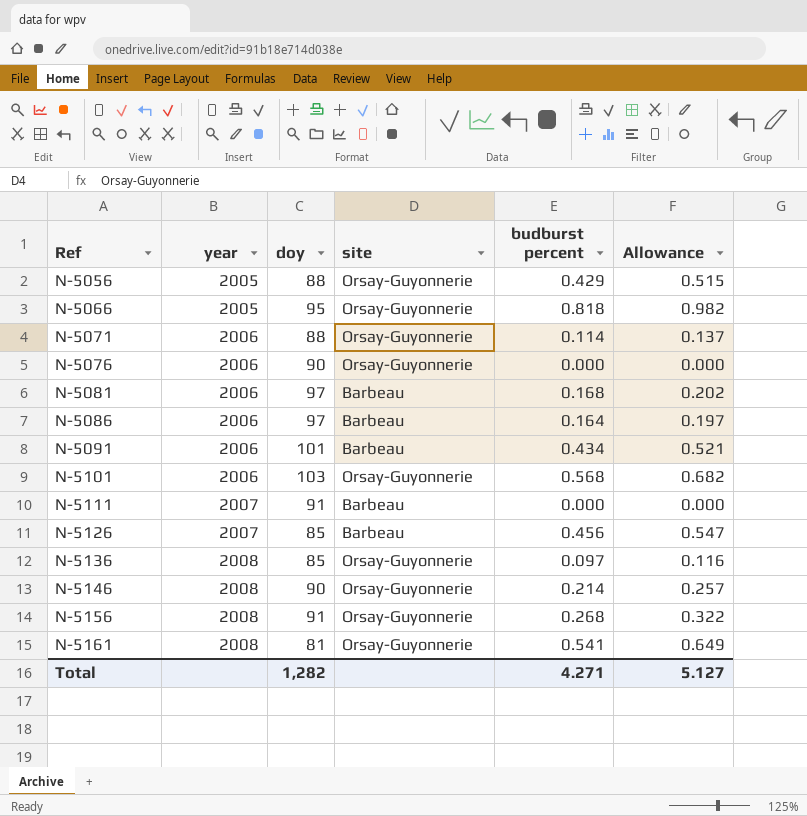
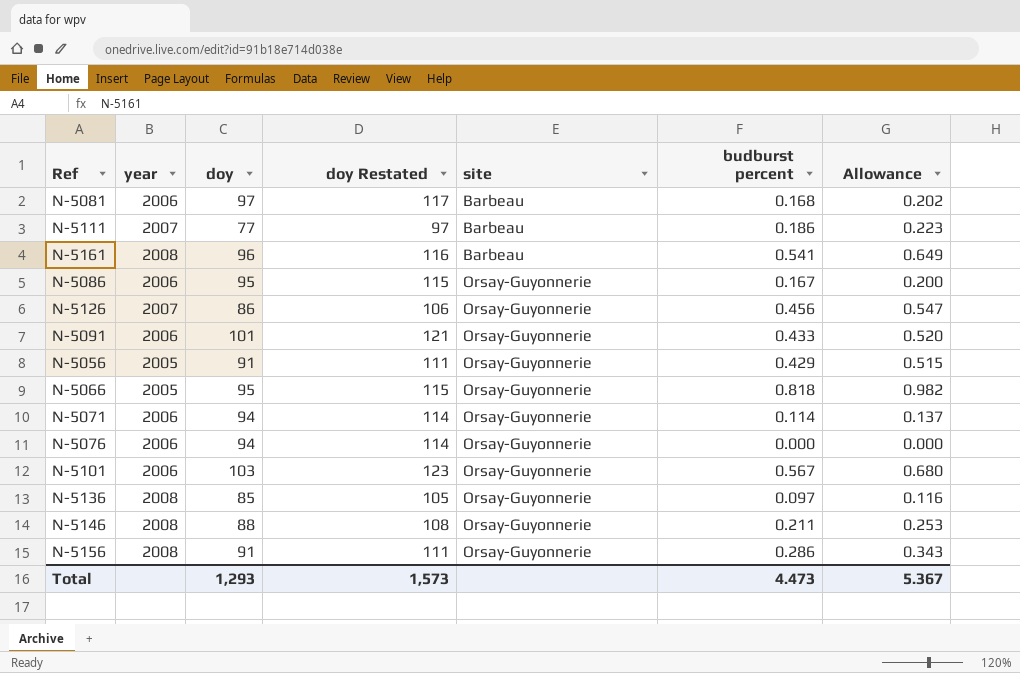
row order: Ref ascending -> site ascending
column doy Restated | formula: none -> [doy] + 20
N-5111 | doy: 91 -> 77
N-5111 | budburst percent: 0.000 -> 0.186
N-5111 | Allowance: 0.000 -> 0.223
N-5161 | doy: 81 -> 96
N-5161 | site: Orsay-Guyonnerie -> Barbeau
N-5086 | doy: 97 -> 95
N-5086 | site: Barbeau -> Orsay-Guyonnerie
N-5086 | budburst percent: 0.164 -> 0.167
N-5086 | Allowance: 0.197 -> 0.200
N-5126 | doy: 85 -> 86
N-5126 | site: Barbeau -> Orsay-Guyonnerie
N-5091 | site: Barbeau -> Orsay-Guyonnerie
N-5091 | budburst percent: 0.434 -> 0.433
N-5091 | Allowance: 0.521 -> 0.520
N-5056 | doy: 88 -> 91
N-5071 | doy: 88 -> 94
N-5076 | doy: 90 -> 94
N-5101 | budburst percent: 0.568 -> 0.567
N-5101 | Allowance: 0.682 -> 0.680
N-5146 | doy: 90 -> 88
N-5146 | budburst percent: 0.214 -> 0.211
N-5146 | Allowance: 0.257 -> 0.253
N-5156 | budburst percent: 0.268 -> 0.286
N-5156 | Allowance: 0.322 -> 0.343
Total | doy: 1,282 -> 1,293
Total | budburst percent: 4.271 -> 4.473
Total | Allowance: 5.127 -> 5.367

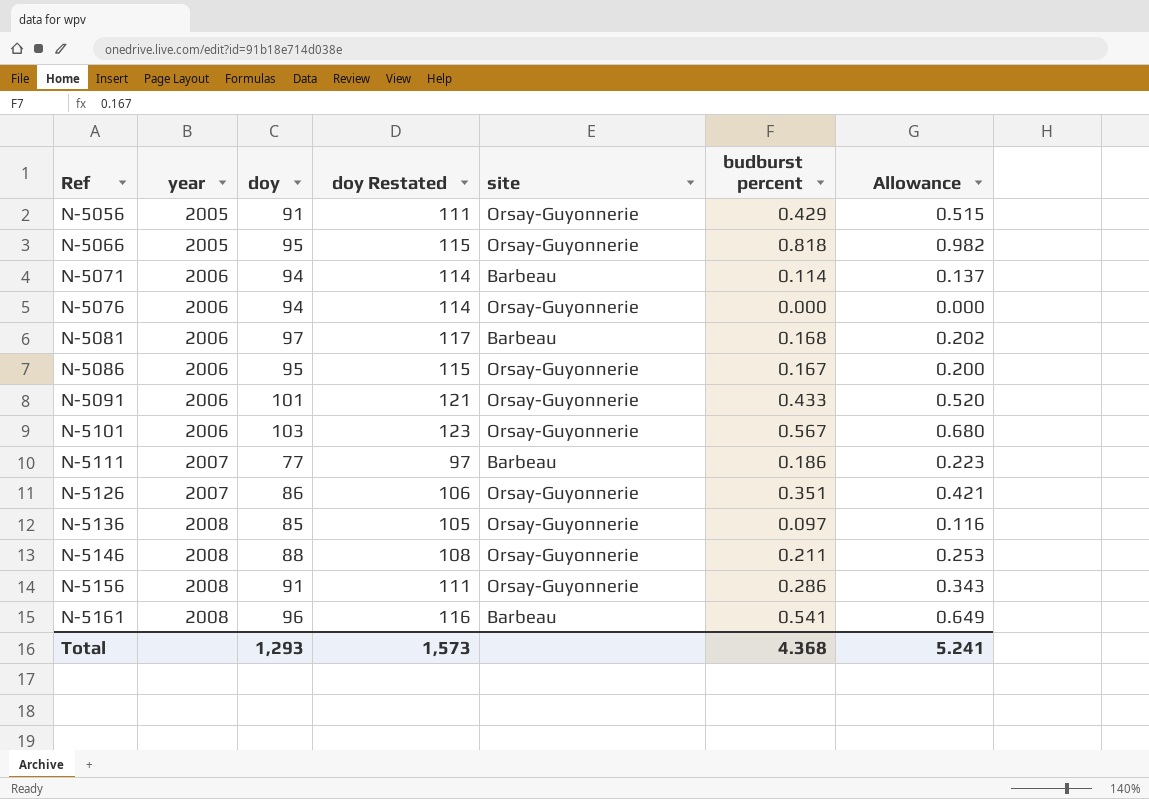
row order: site ascending -> Ref ascending
N-5071 | site: Orsay-Guyonnerie -> Barbeau
N-5126 | budburst percent: 0.456 -> 0.351
N-5126 | Allowance: 0.547 -> 0.421
Total | budburst percent: 4.473 -> 4.368
Total | Allowance: 5.367 -> 5.241

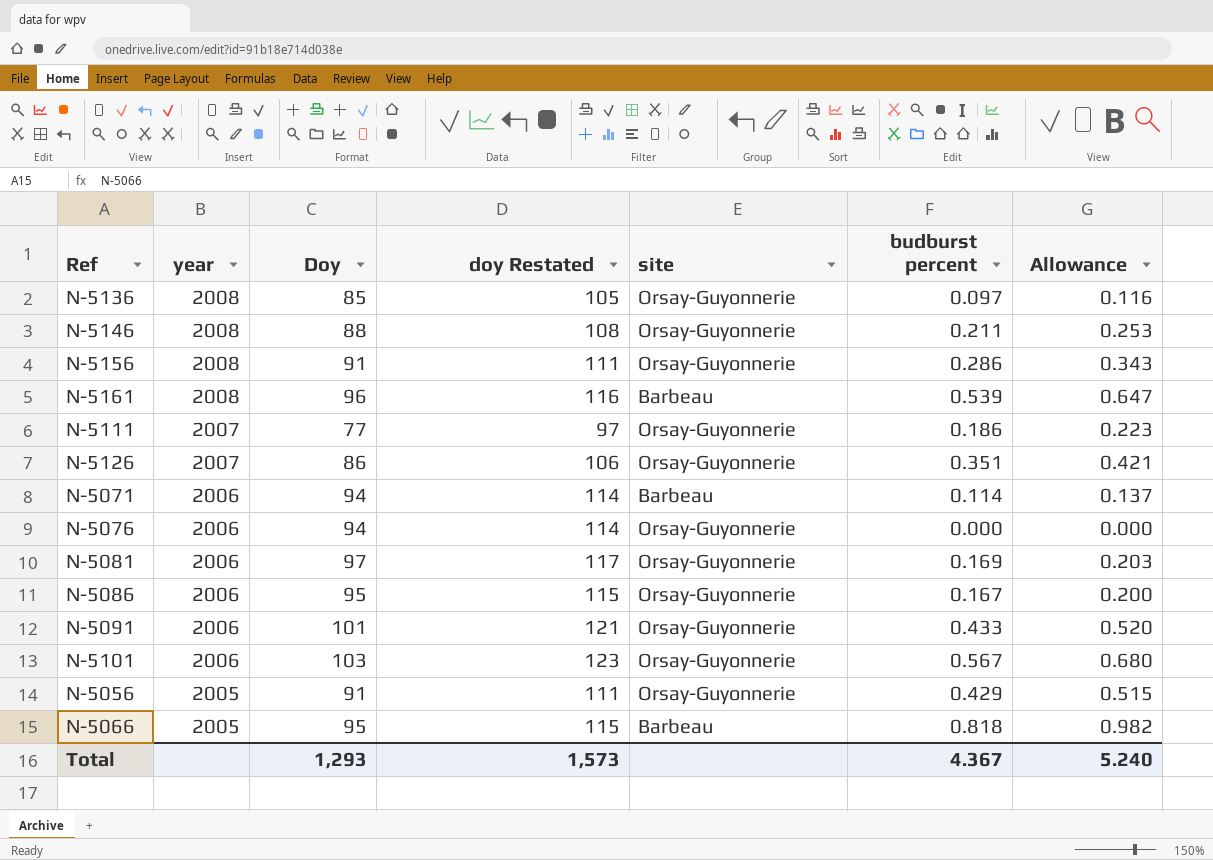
row order: Ref ascending -> year descending
column name: doy -> Doy
N-5161 | budburst percent: 0.541 -> 0.539
N-5161 | Allowance: 0.649 -> 0.647
N-5111 | site: Barbeau -> Orsay-Guyonnerie
N-5081 | site: Barbeau -> Orsay-Guyonnerie
N-5081 | budburst percent: 0.168 -> 0.169
N-5081 | Allowance: 0.202 -> 0.203
N-5066 | site: Orsay-Guyonnerie -> Barbeau
Total | budburst percent: 4.368 -> 4.367
Total | Allowance: 5.241 -> 5.240

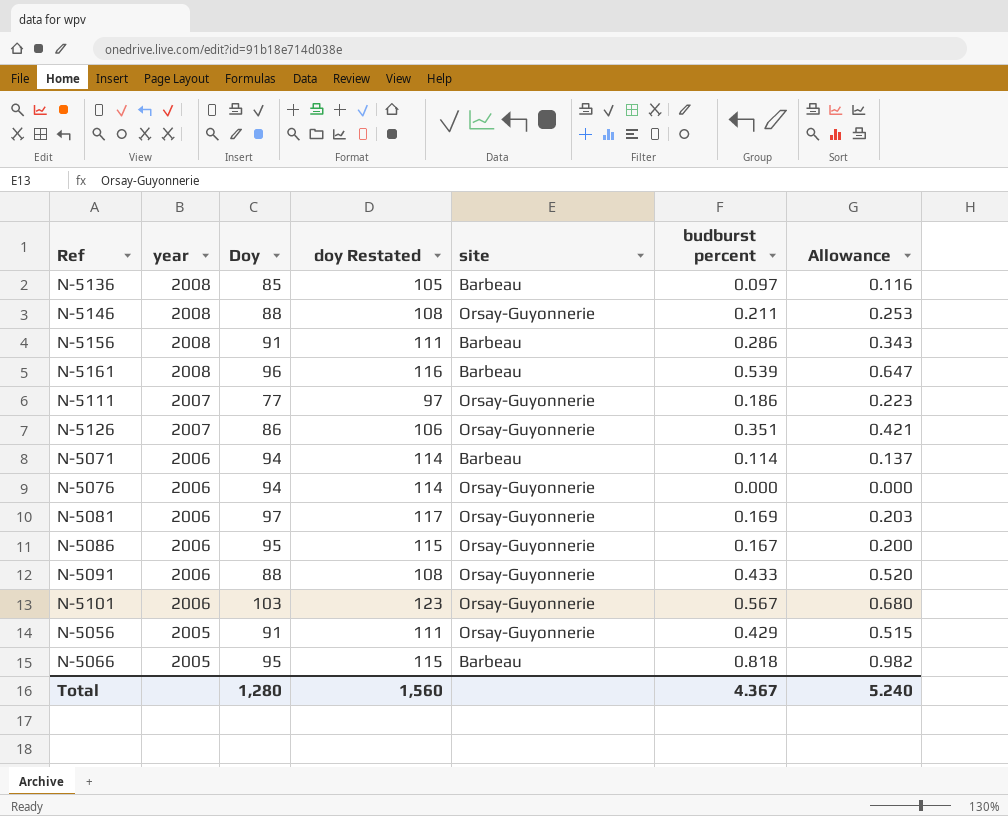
N-5136 | site: Orsay-Guyonnerie -> Barbeau
N-5156 | site: Orsay-Guyonnerie -> Barbeau
N-5091 | Doy: 101 -> 88
N-5091 | doy Restated: 121 -> 108
Total | Doy: 1,293 -> 1,280
Total | doy Restated: 1,573 -> 1,560

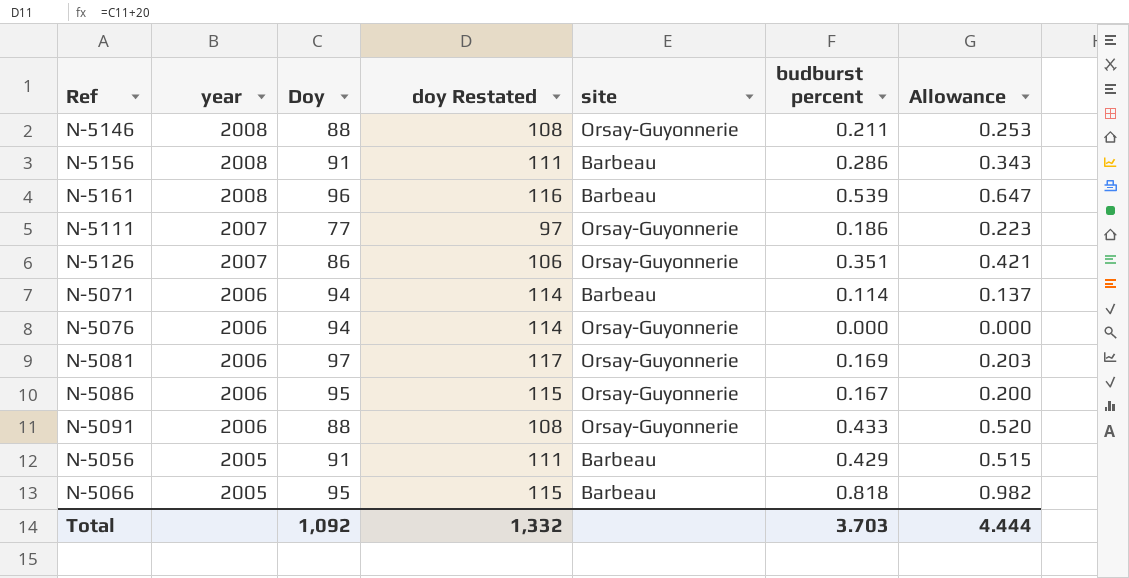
row N-5136: 2008 | 85 | 105 | Barbeau | 0.097 | 0.116 -> none
row N-5101: 2006 | 103 | 123 | Orsay-Guyonnerie | 0.567 | 0.680 -> none
N-5056 | site: Orsay-Guyonnerie -> Barbeau
Total | Doy: 1,280 -> 1,092
Total | doy Restated: 1,560 -> 1,332
Total | budburst percent: 4.367 -> 3.703
Total | Allowance: 5.240 -> 4.444

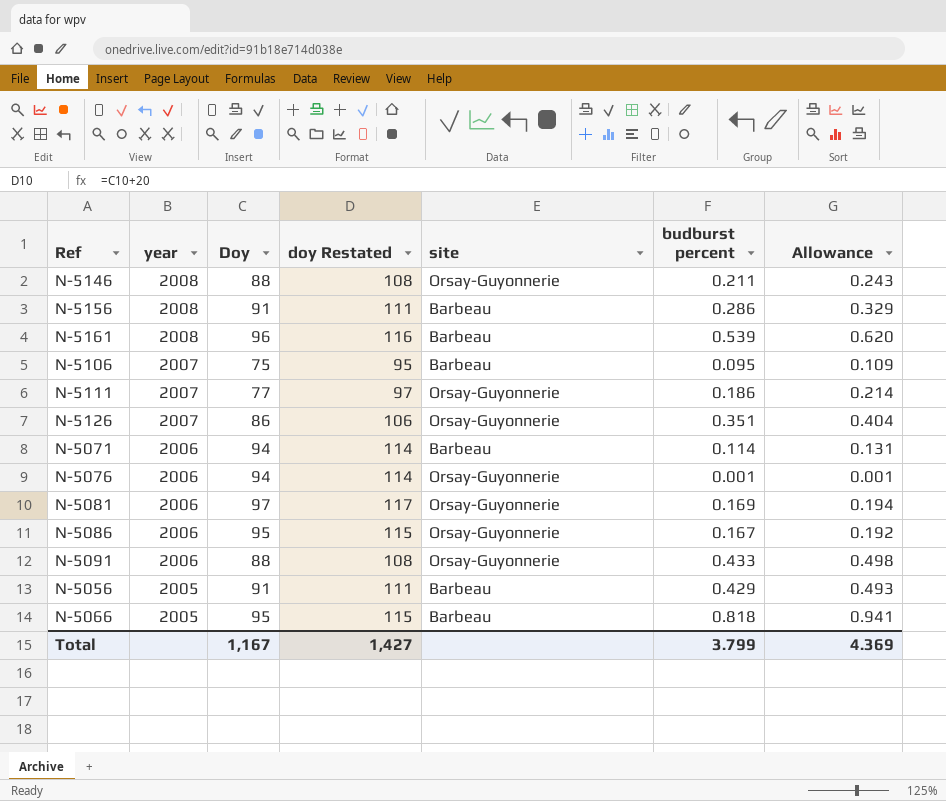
column Allowance | formula: [budburst percent] * 1.2 -> [budburst percent] * 1.15
row N-5106: none -> 2007 | 75 | 95 | Barbeau | 0.095 | 0.109
N-5076 | budburst percent: 0.000 -> 0.001
Total | Doy: 1,092 -> 1,167
Total | doy Restated: 1,332 -> 1,427
Total | budburst percent: 3.703 -> 3.799
Total | Allowance: 4.444 -> 4.369

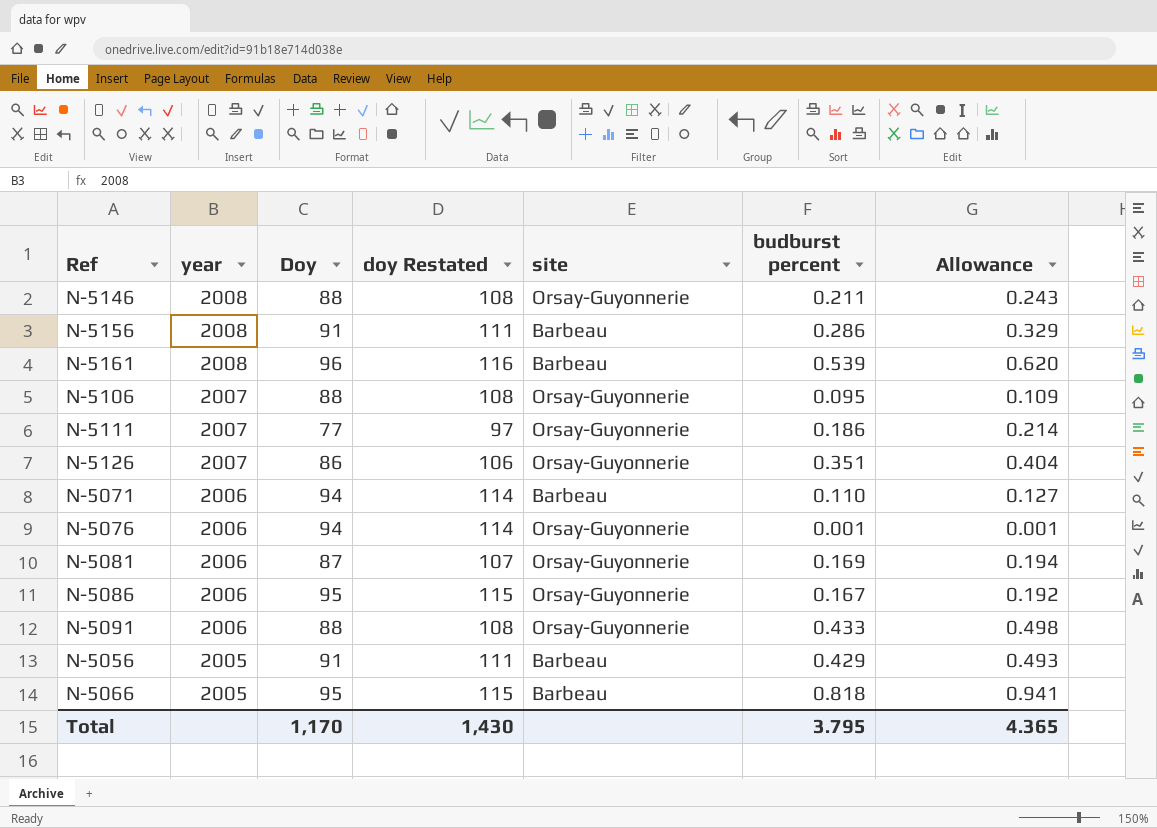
N-5106 | Doy: 75 -> 88
N-5106 | doy Restated: 95 -> 108
N-5106 | site: Barbeau -> Orsay-Guyonnerie
N-5071 | budburst percent: 0.114 -> 0.110
N-5071 | Allowance: 0.131 -> 0.127
N-5081 | Doy: 97 -> 87
N-5081 | doy Restated: 117 -> 107
Total | Doy: 1,167 -> 1,170
Total | doy Restated: 1,427 -> 1,430
Total | budburst percent: 3.799 -> 3.795
Total | Allowance: 4.369 -> 4.365

